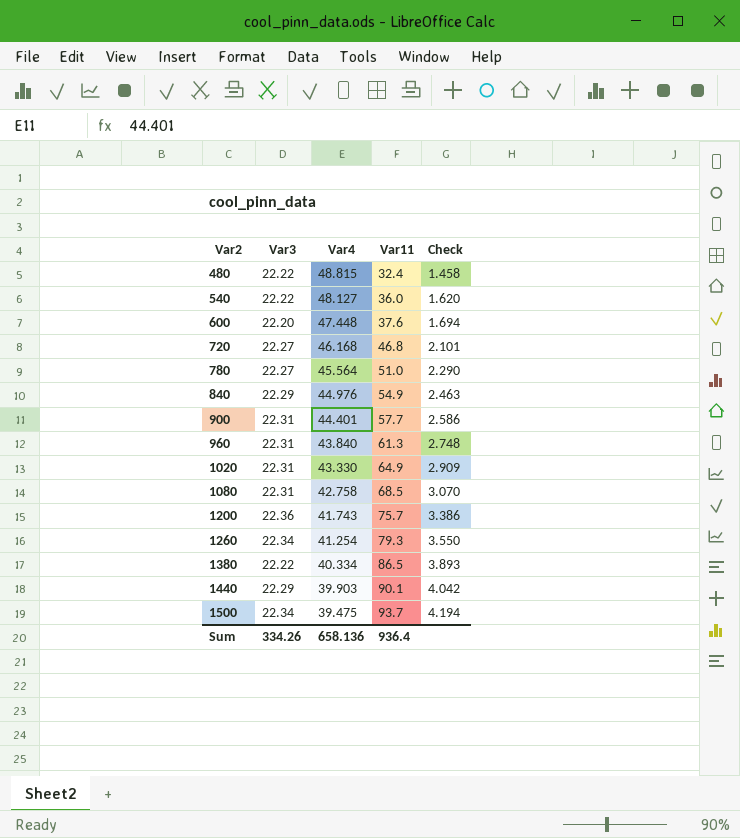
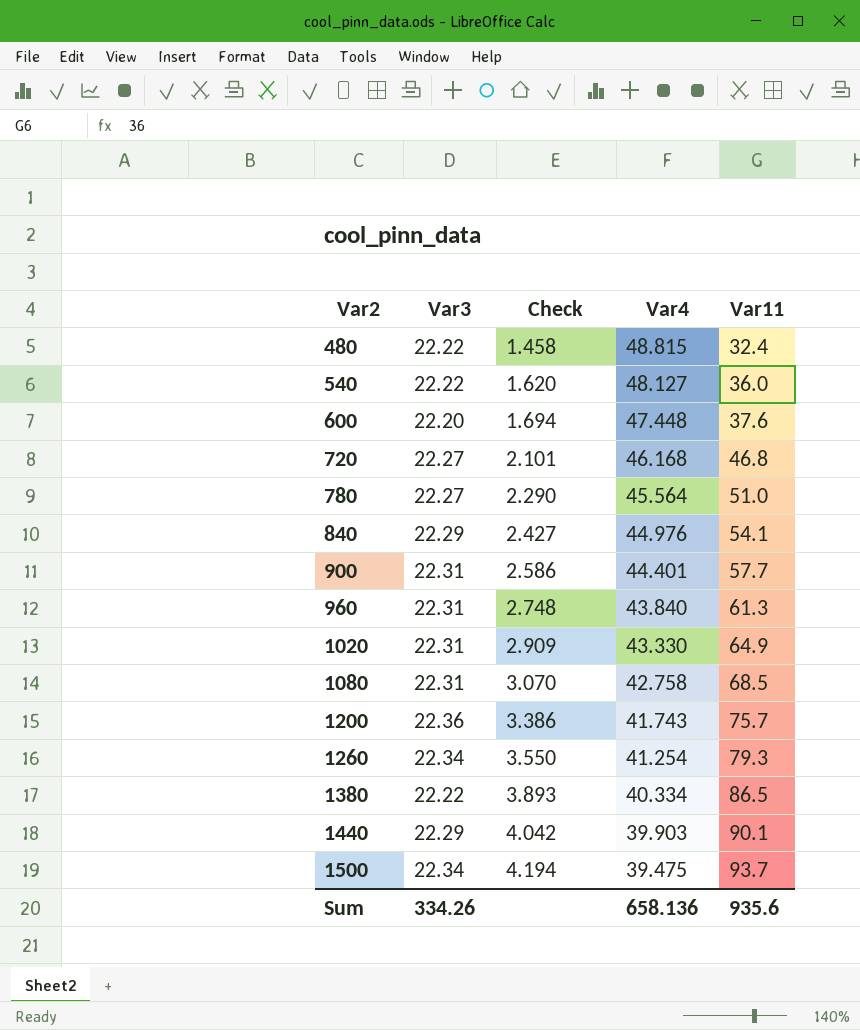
column Check | position: 5 -> 3
840 | Check: 2.463 -> 2.427
840 | Var11: 54.9 -> 54.1
Sum | Var11: 936.4 -> 935.6

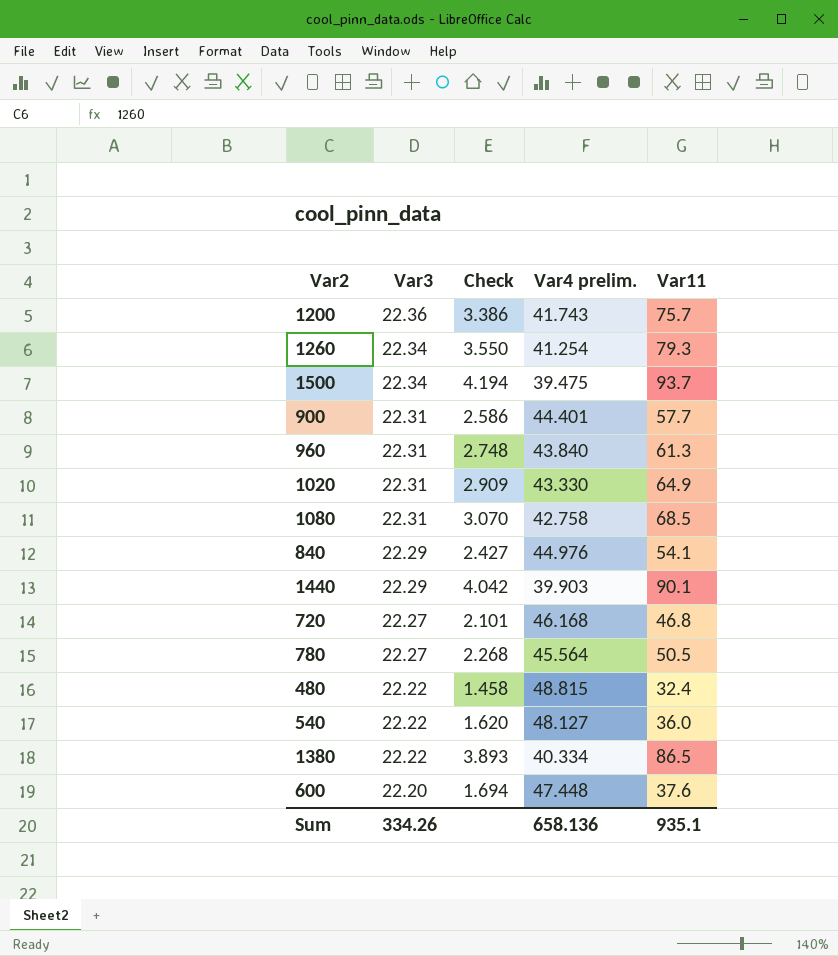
row order: Var2 ascending -> Var3 descending
column name: Var4 -> Var4 prelim.
780 | Check: 2.290 -> 2.268
780 | Var11: 51.0 -> 50.5
Sum | Var11: 935.6 -> 935.1

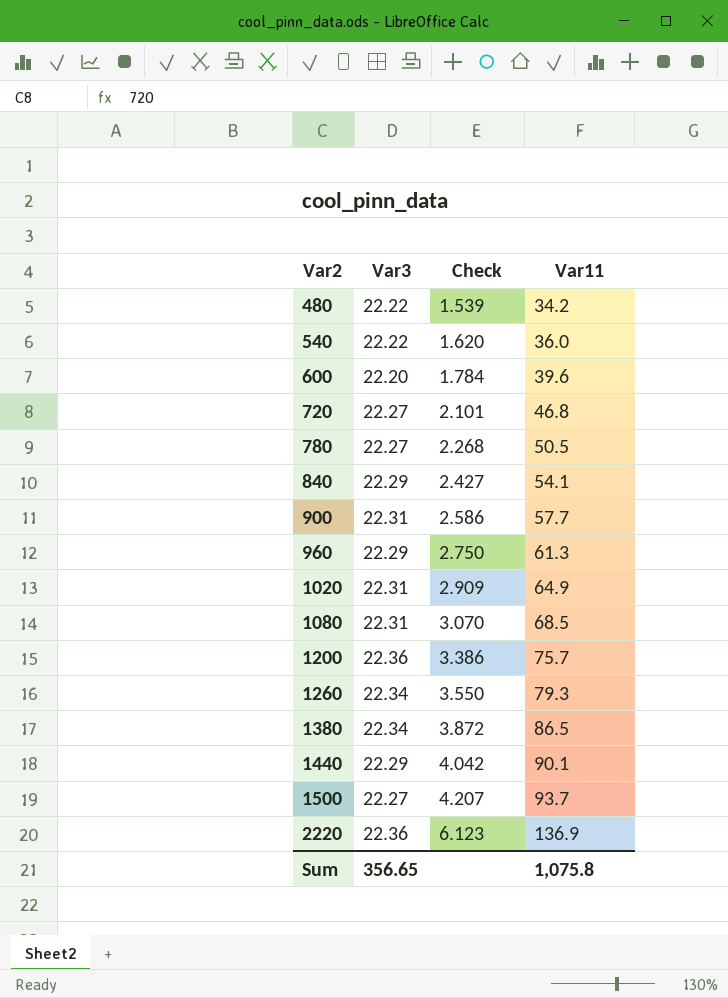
row order: Var3 descending -> Var2 ascending
column Var4 prelim. | position: 4 -> none
480 | Check: 1.458 -> 1.539
480 | Var11: 32.4 -> 34.2
600 | Check: 1.694 -> 1.784
600 | Var11: 37.6 -> 39.6
960 | Var3: 22.31 -> 22.29
960 | Check: 2.748 -> 2.750
1380 | Var3: 22.22 -> 22.34
1380 | Check: 3.893 -> 3.872
1500 | Var3: 22.34 -> 22.27
1500 | Check: 4.194 -> 4.207
row 2220: none -> 22.36 | 6.123 | 136.9
Sum | Var3: 334.26 -> 356.65
Sum | Var11: 935.1 -> 1,075.8

